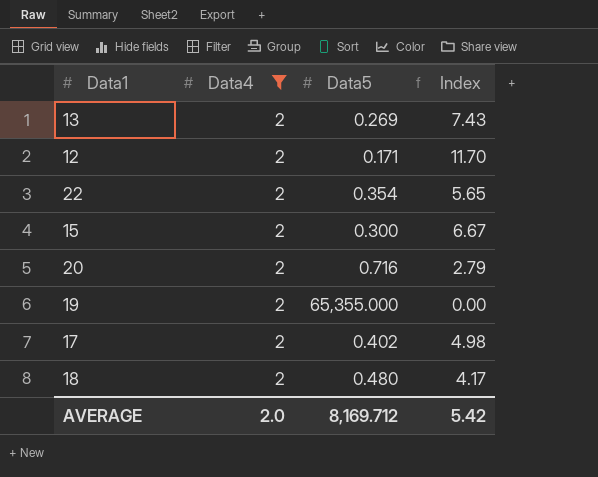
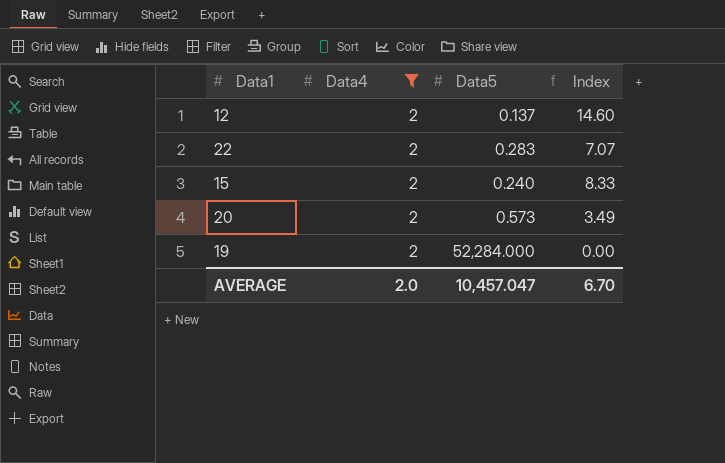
row 13: 2 | 0.269 | 7.43 -> none
row 17: 2 | 0.402 | 4.98 -> none
row 18: 2 | 0.480 | 4.17 -> none
12 | Data5: 0.171 -> 0.137
12 | Index: 11.70 -> 14.60
22 | Data5: 0.354 -> 0.283
22 | Index: 5.65 -> 7.07
15 | Data5: 0.300 -> 0.240
15 | Index: 6.67 -> 8.33
20 | Data5: 0.716 -> 0.573
20 | Index: 2.79 -> 3.49
19 | Data5: 65,355.000 -> 52,284.000
AVERAGE | Data5: 8,169.712 -> 10,457.047
AVERAGE | Index: 5.42 -> 6.70

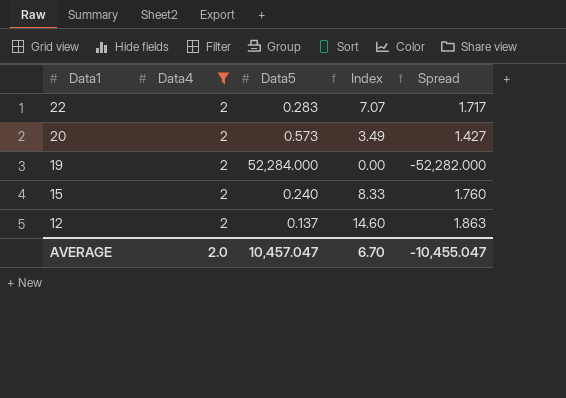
row order: none -> Data1 descending
column Spread | formula: none -> [Data4] - [Data5]

